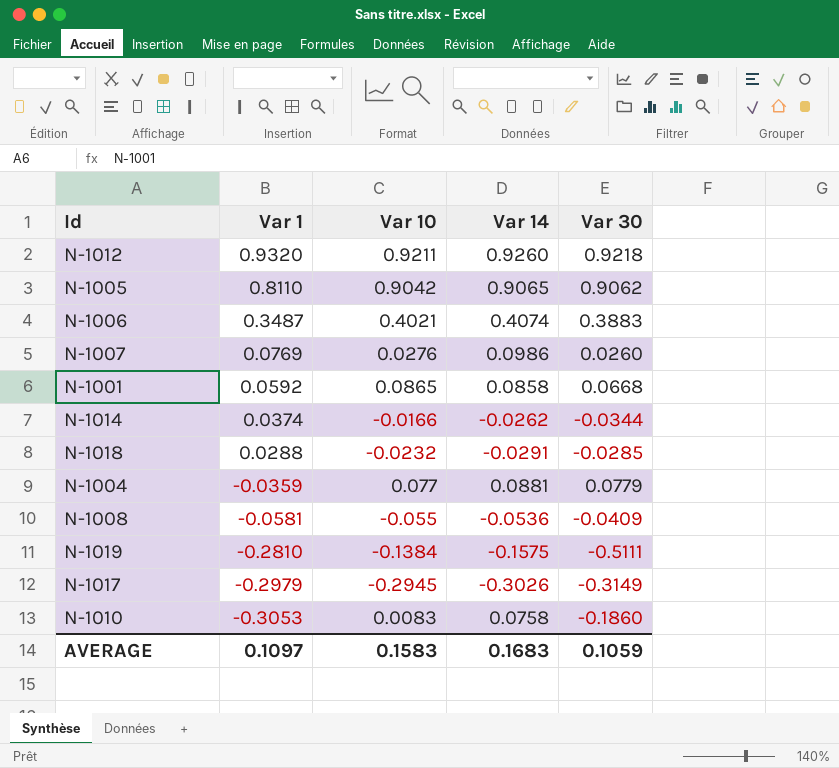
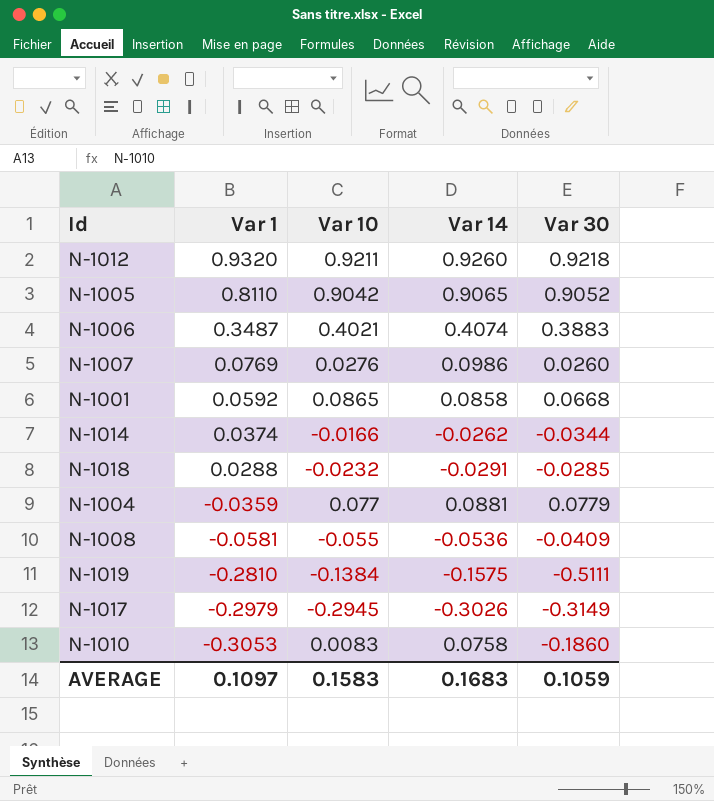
N-1005 | Var 30: 0.9062 -> 0.9052

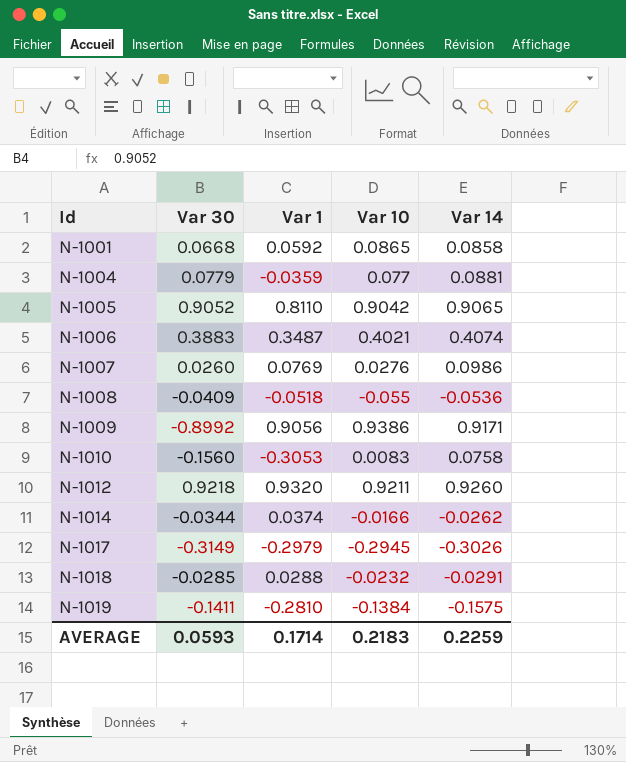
row order: Var 1 descending -> Id ascending
column Var 30 | position: 5 -> 2
N-1008 | Var 1: -0.0581 -> -0.0518
row N-1009: none -> -0.8992 | 0.9056 | 0.9386 | 0.9171
N-1010 | Var 30: -0.1860 -> -0.1560
N-1019 | Var 30: -0.5111 -> -0.1411
AVERAGE | Var 30: 0.1059 -> 0.0593
AVERAGE | Var 1: 0.1097 -> 0.1714
AVERAGE | Var 10: 0.1583 -> 0.2183
AVERAGE | Var 14: 0.1683 -> 0.2259

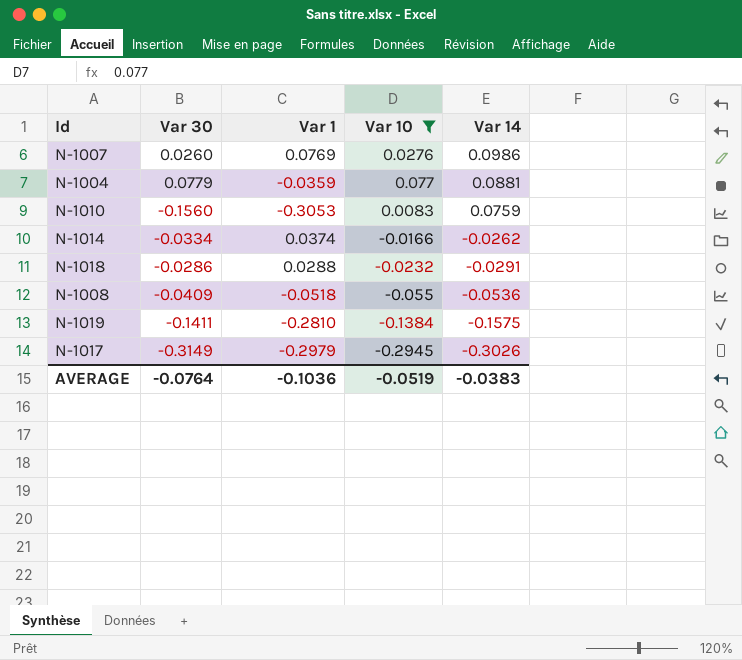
filter: none -> Var 10 <= 0.077
row order: Id ascending -> Var 14 descending
N-1010 | Var 14: 0.0758 -> 0.0759
N-1014 | Var 30: -0.0344 -> -0.0334
N-1018 | Var 30: -0.0285 -> -0.0286
AVERAGE | Var 30: 0.0593 -> -0.0764
AVERAGE | Var 1: 0.1714 -> -0.1036
AVERAGE | Var 10: 0.2183 -> -0.0519
AVERAGE | Var 14: 0.2259 -> -0.0383

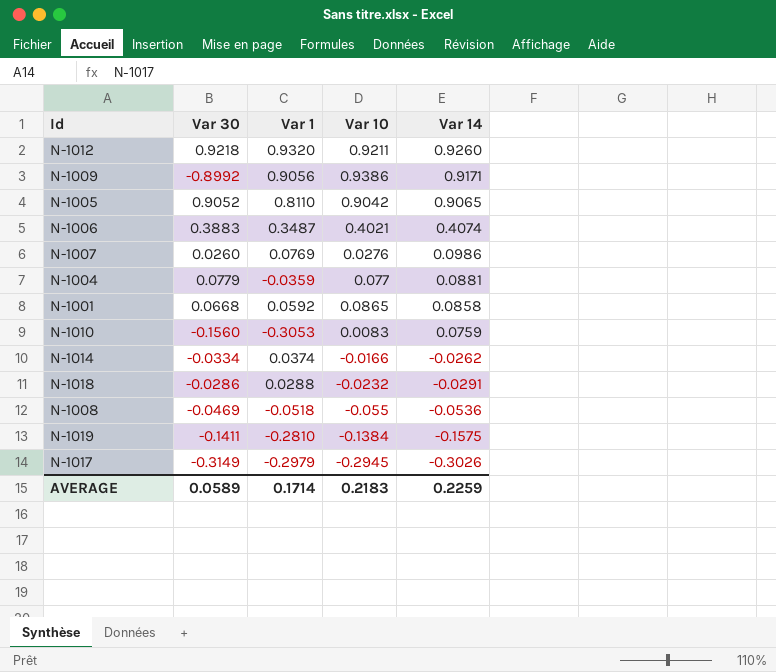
filter: Var 10 <= 0.077 -> none
N-1008 | Var 30: -0.0409 -> -0.0469
AVERAGE | Var 30: -0.0764 -> 0.0589
AVERAGE | Var 1: -0.1036 -> 0.1714
AVERAGE | Var 10: -0.0519 -> 0.2183
AVERAGE | Var 14: -0.0383 -> 0.2259

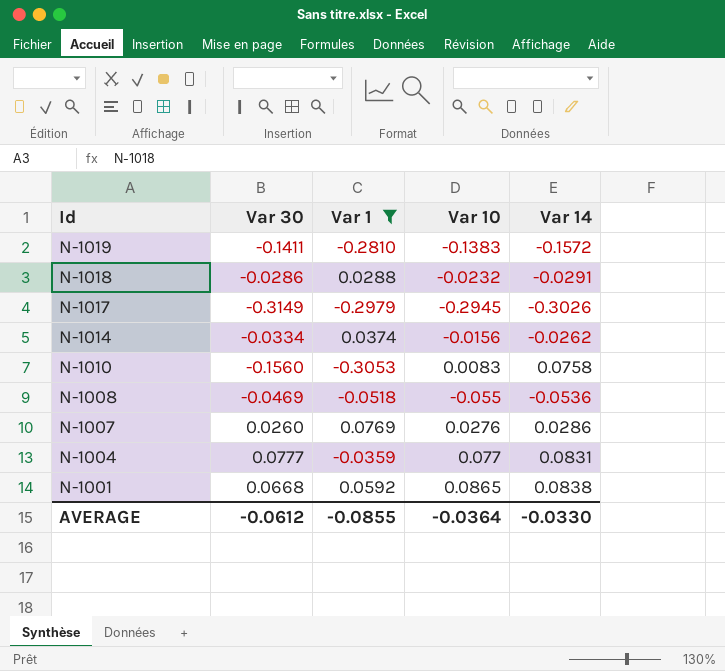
filter: none -> Var 1 <= 0.0769
row order: Var 14 descending -> Id descending
N-1019 | Var 10: -0.1384 -> -0.1383
N-1019 | Var 14: -0.1575 -> -0.1572
N-1014 | Var 10: -0.0166 -> -0.0156
N-1010 | Var 14: 0.0759 -> 0.0758
N-1007 | Var 14: 0.0986 -> 0.0286
N-1004 | Var 30: 0.0779 -> 0.0777
N-1004 | Var 14: 0.0881 -> 0.0831
N-1001 | Var 14: 0.0858 -> 0.0838
AVERAGE | Var 30: 0.0589 -> -0.0612
AVERAGE | Var 1: 0.1714 -> -0.0855
AVERAGE | Var 10: 0.2183 -> -0.0364
AVERAGE | Var 14: 0.2259 -> -0.0330

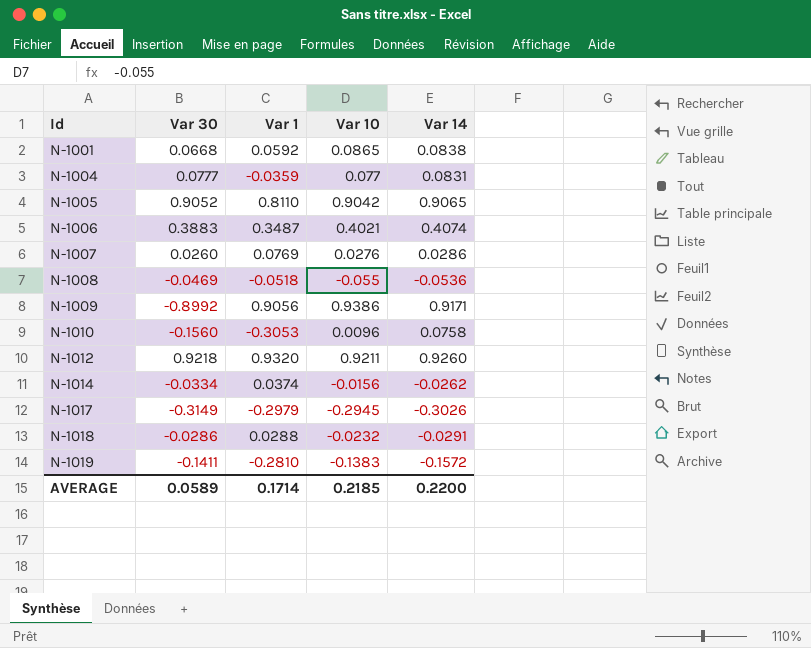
filter: Var 1 <= 0.0769 -> none
row order: Id descending -> Id ascending
N-1010 | Var 10: 0.0083 -> 0.0096
AVERAGE | Var 30: -0.0612 -> 0.0589
AVERAGE | Var 1: -0.0855 -> 0.1714
AVERAGE | Var 10: -0.0364 -> 0.2185
AVERAGE | Var 14: -0.0330 -> 0.2200

